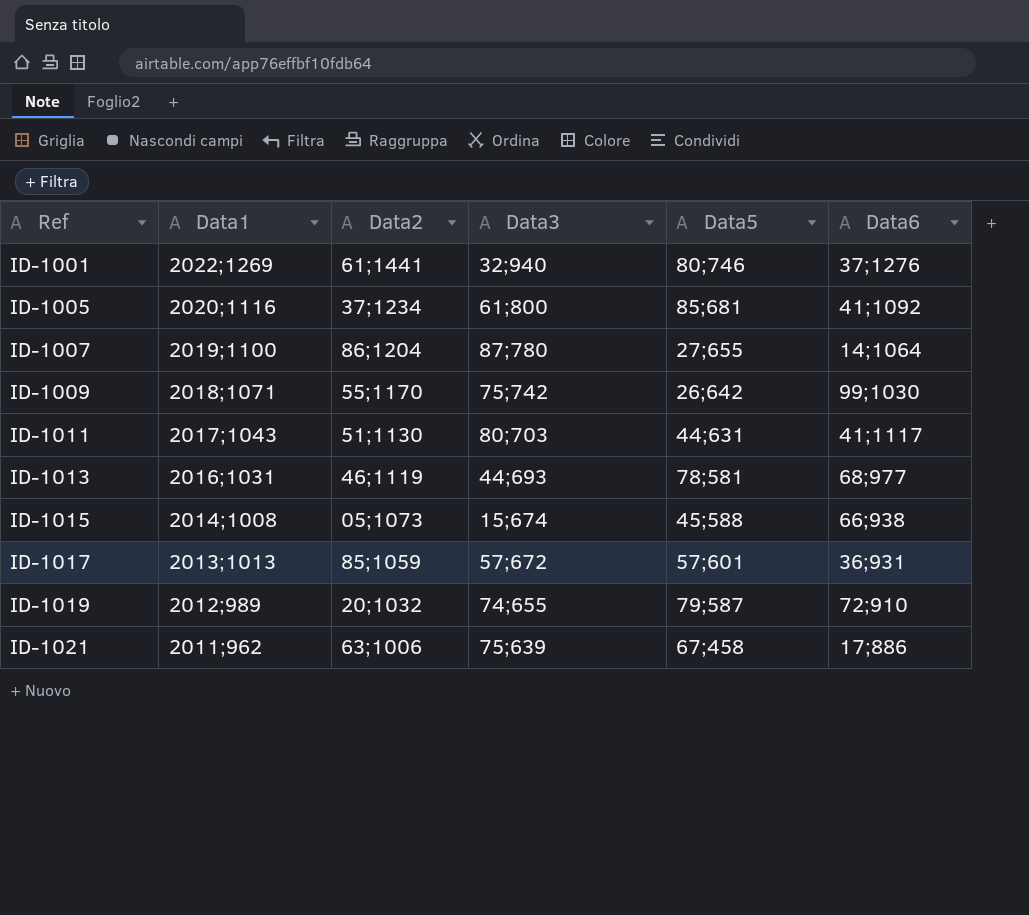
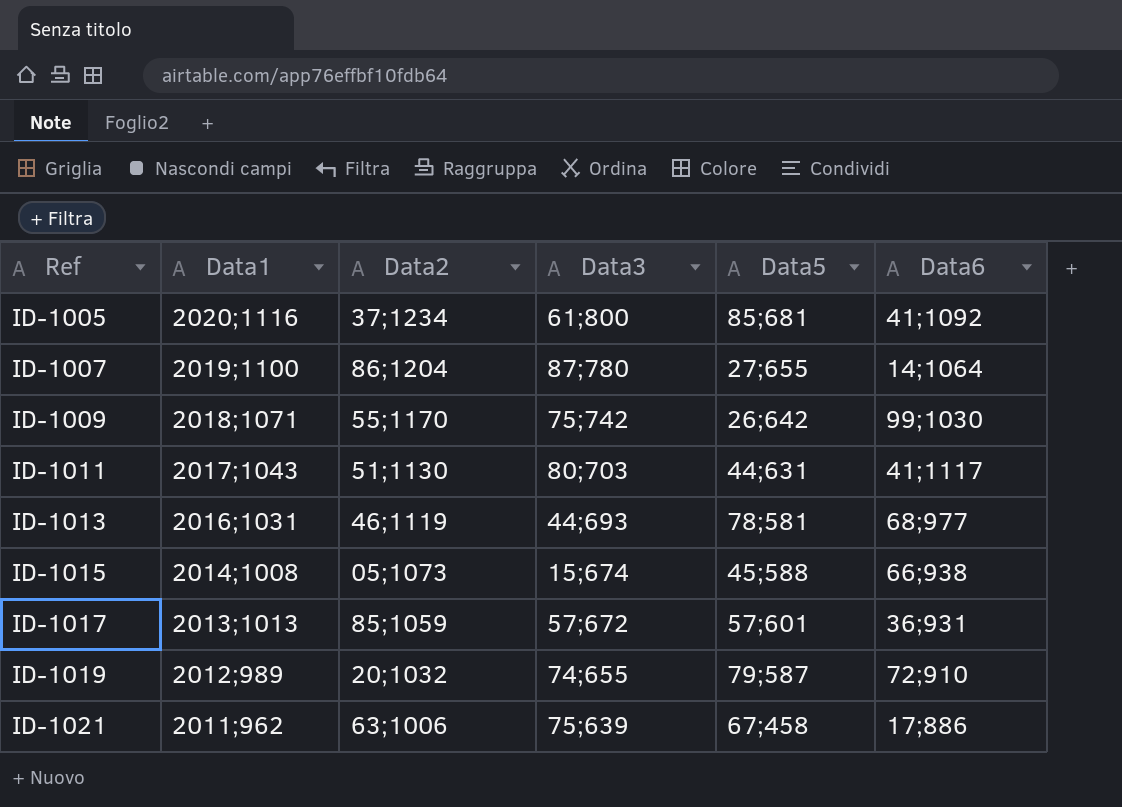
row ID-1001: 2022;1269 | 61;1441 | 32;940 | 80;746 | 37;1276 -> none

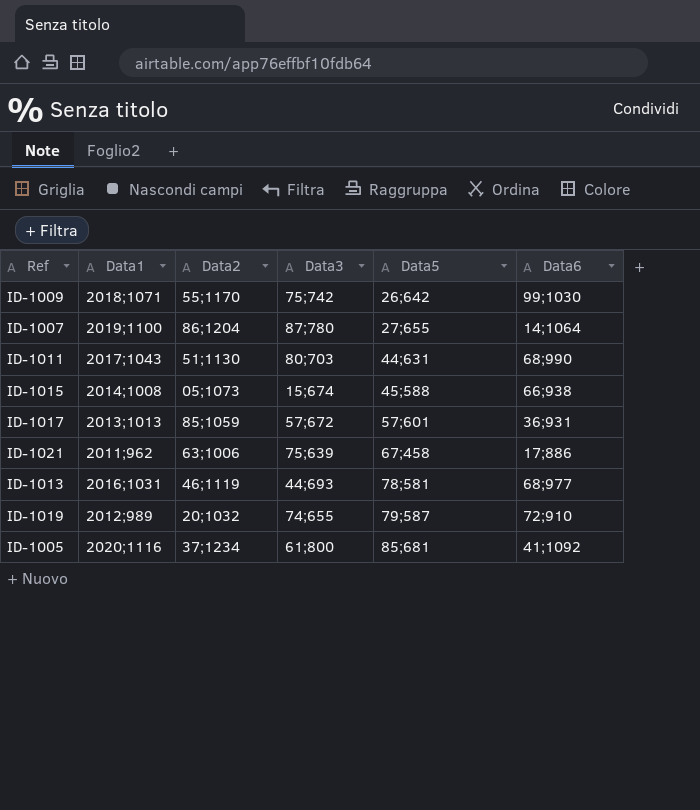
row order: Ref ascending -> Data5 ascending
ID-1011 | Data6: 41;1117 -> 68;990

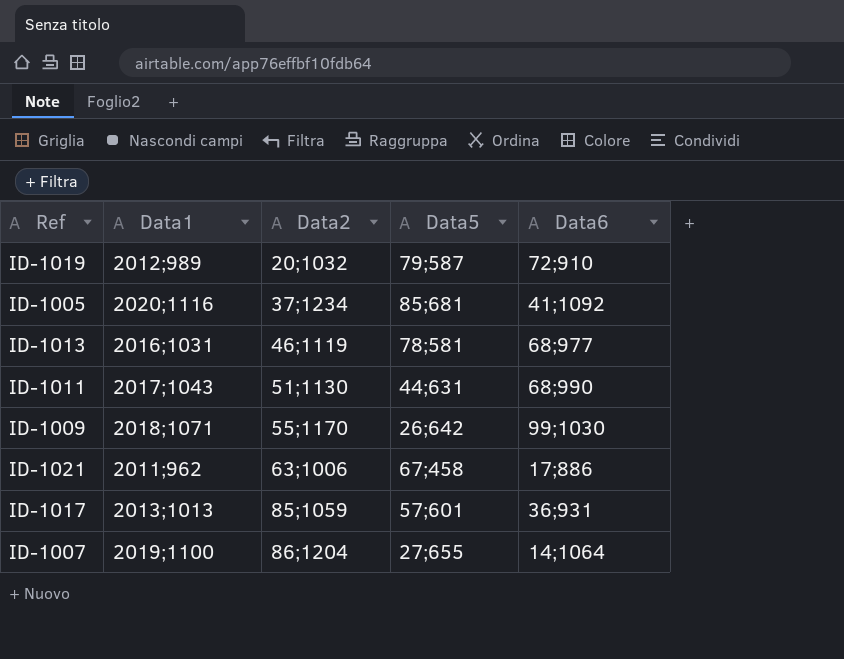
row order: Data5 ascending -> Data2 ascending
column Data3 | position: 4 -> none
row ID-1015: 2014;1008 | 05;1073 | 15;674 | 45;588 | 66;938 -> none

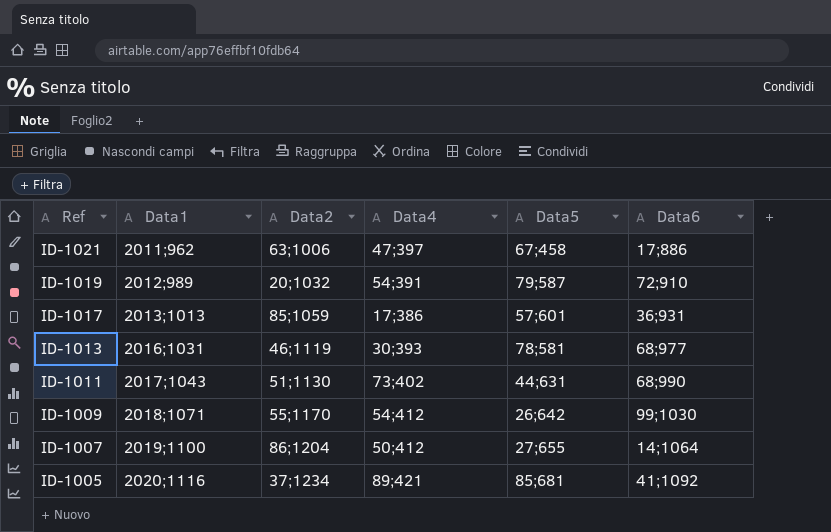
row order: Data2 ascending -> Ref descending
column Data4 | position: none -> 4

